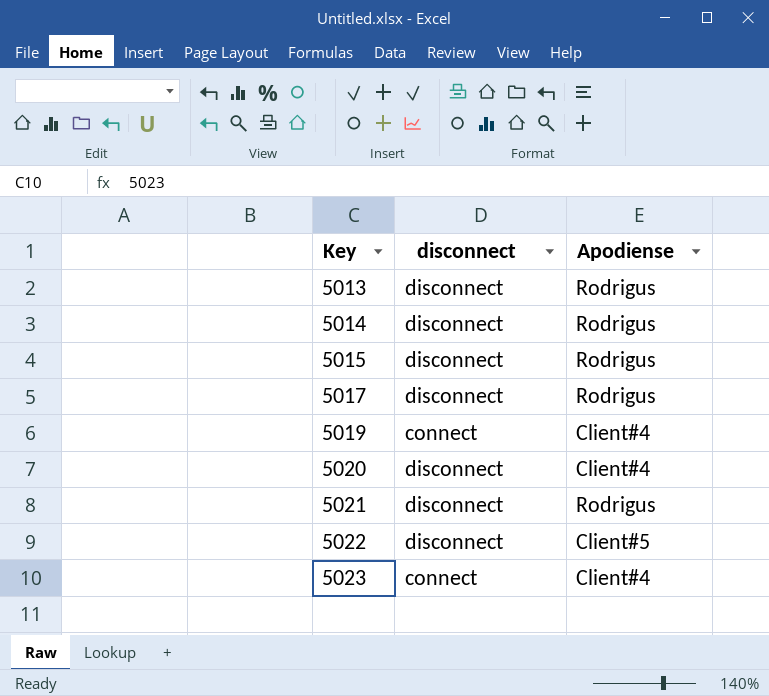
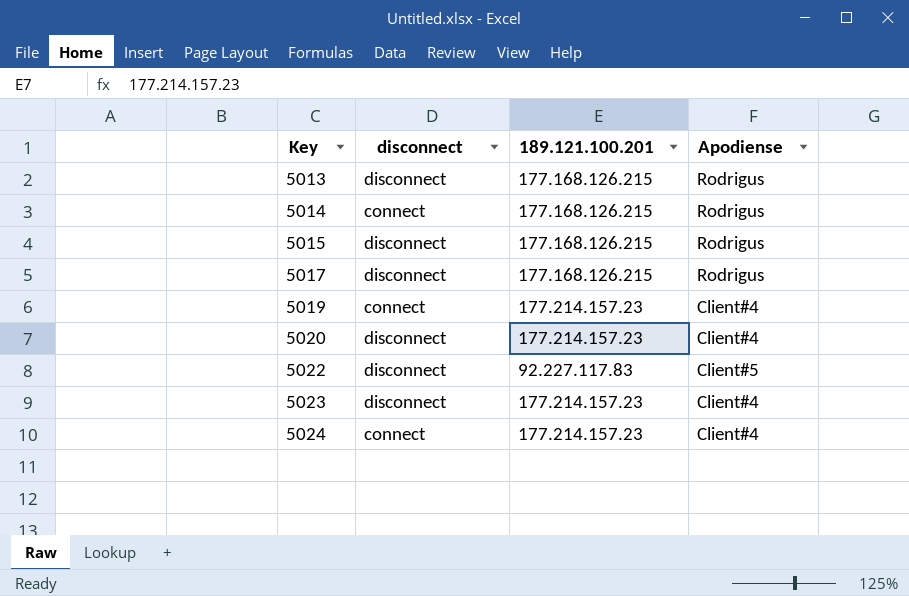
column 189.121.100.201 | position: none -> 3
row 5021: disconnect | Rodrigus -> none
5014 | disconnect: disconnect -> connect
5023 | disconnect: connect -> disconnect
row 5024: none -> connect | 177.214.157.23 | Client#4

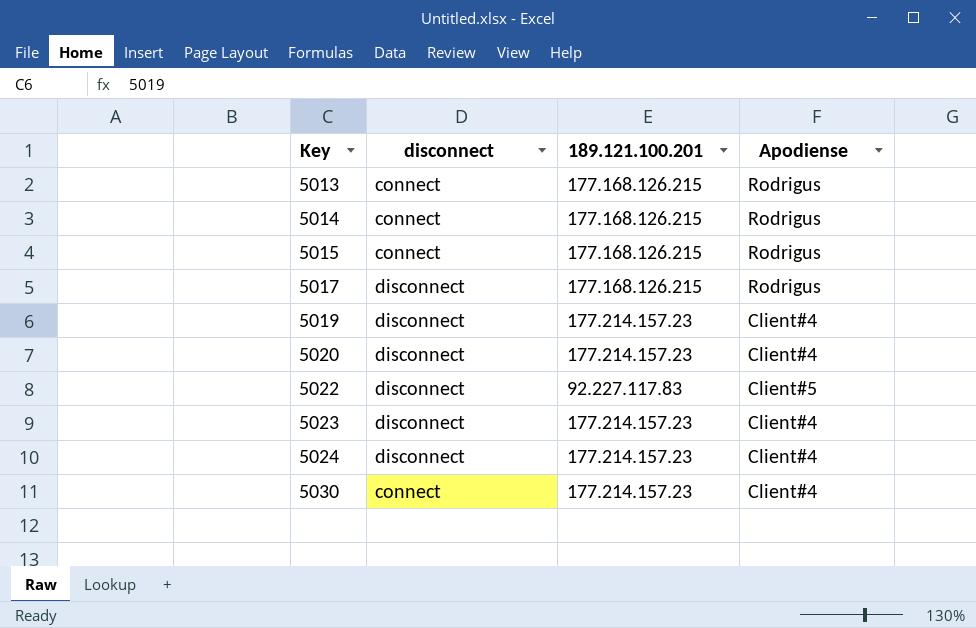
5013 | disconnect: disconnect -> connect
5015 | disconnect: disconnect -> connect
5019 | disconnect: connect -> disconnect
5024 | disconnect: connect -> disconnect
row 5030: none -> connect | 177.214.157.23 | Client#4

